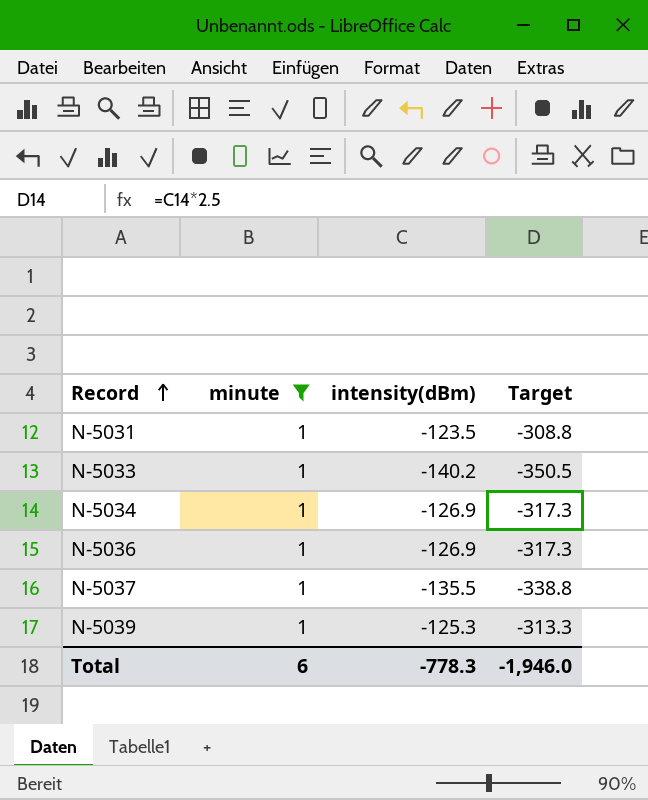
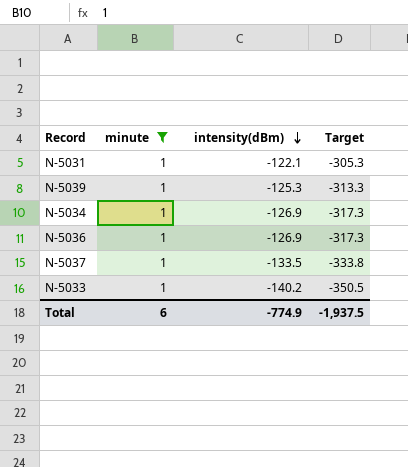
row order: Record ascending -> intensity(dBm) descending
N-5031 | intensity(dBm): -123.5 -> -122.1
N-5031 | Target: -308.8 -> -305.3
N-5037 | intensity(dBm): -135.5 -> -133.5
N-5037 | Target: -338.8 -> -333.8
Total | intensity(dBm): -778.3 -> -774.9
Total | Target: -1,946.0 -> -1,937.5

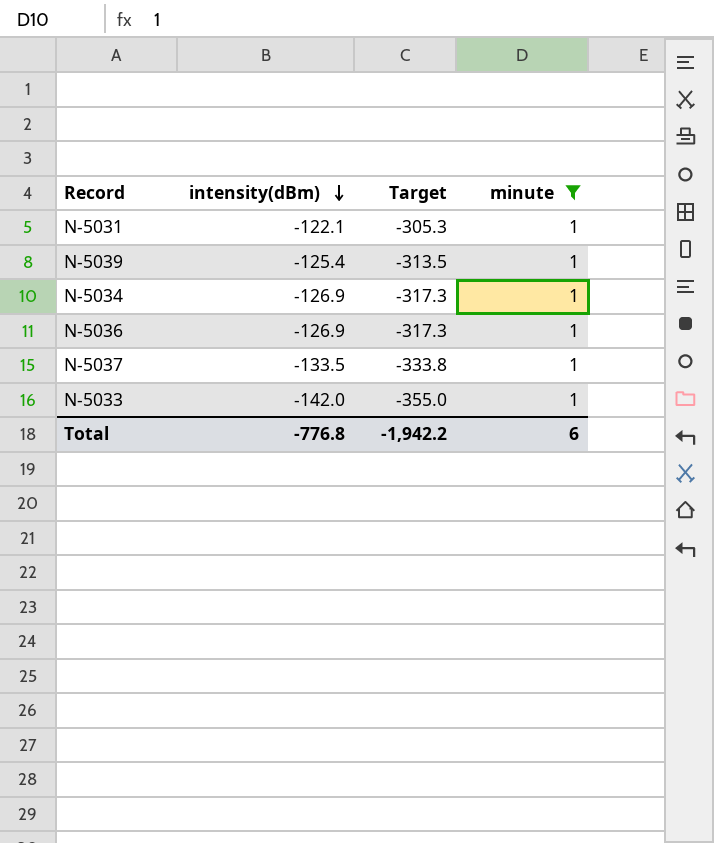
column minute | position: 2 -> 4
N-5039 | intensity(dBm): -125.3 -> -125.4
N-5039 | Target: -313.3 -> -313.5
N-5033 | intensity(dBm): -140.2 -> -142.0
N-5033 | Target: -350.5 -> -355.0
Total | intensity(dBm): -774.9 -> -776.8
Total | Target: -1,937.5 -> -1,942.2

